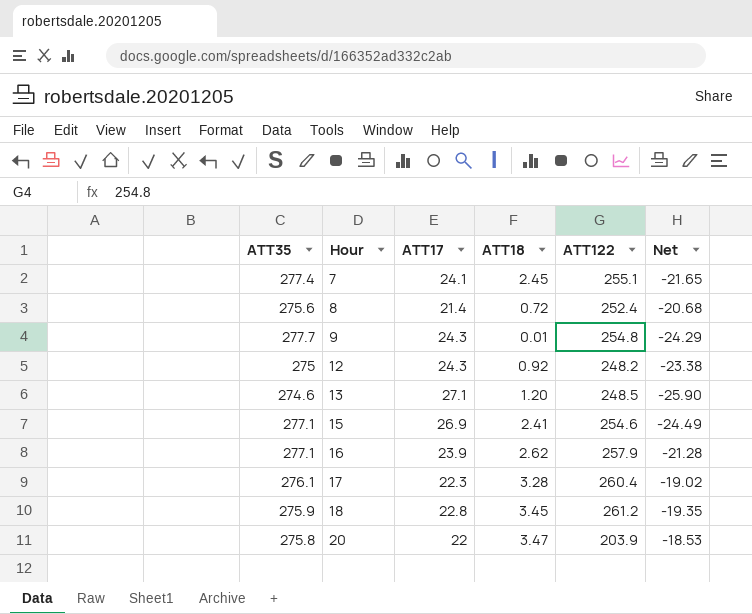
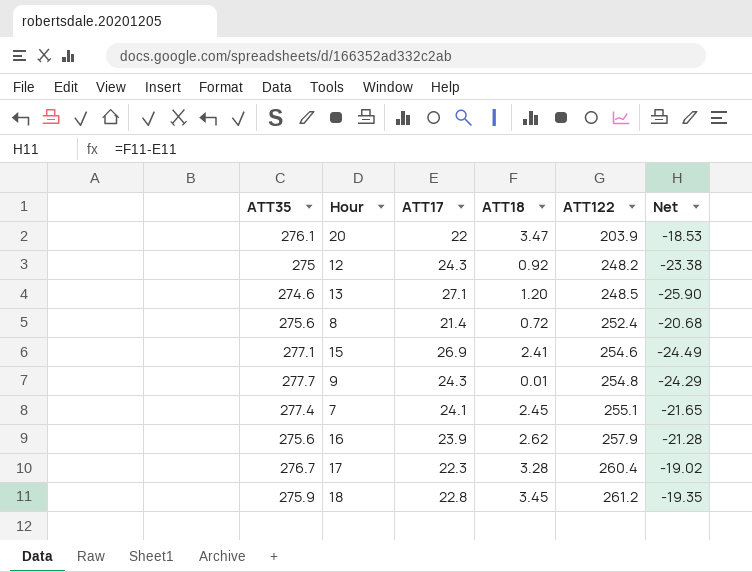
row order: Hour ascending -> ATT122 ascending
20 | ATT35: 275.8 -> 276.1
16 | ATT35: 277.1 -> 275.6
17 | ATT35: 276.1 -> 276.7

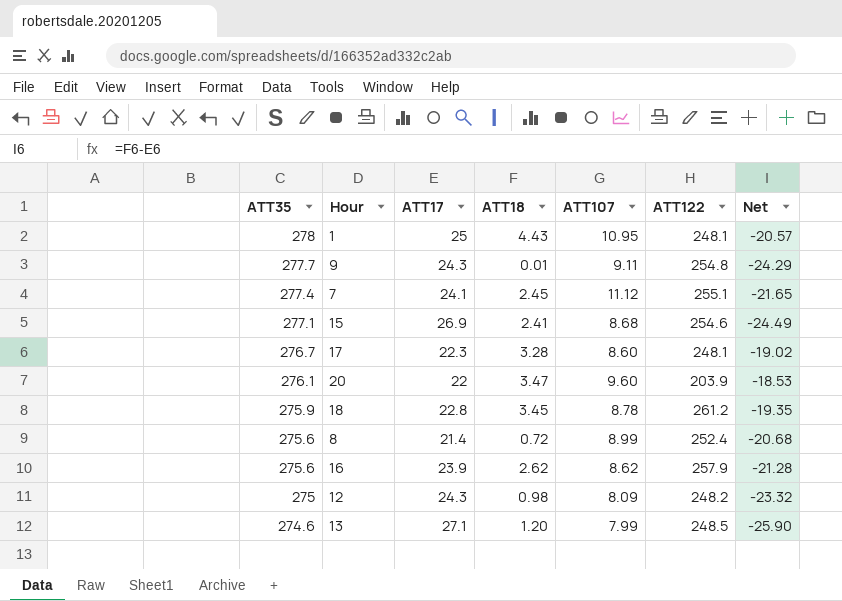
row order: ATT122 ascending -> ATT35 descending
column ATT107 | position: none -> 5
row 1: none -> 278 | 25 | 4.43 | 10.95 | 248.1 | -20.57
17 | ATT122: 260.4 -> 248.1
12 | ATT18: 0.92 -> 0.98
12 | Net: -23.38 -> -23.32

